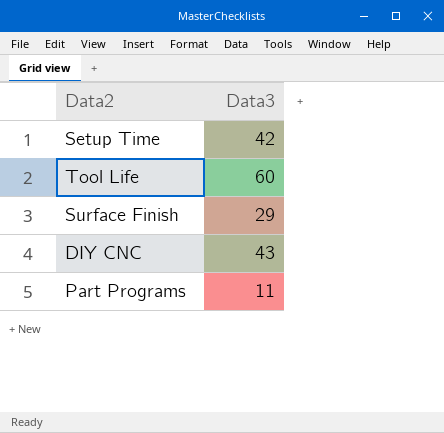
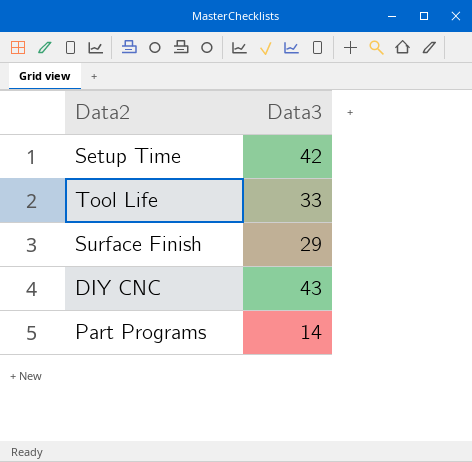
Tool Life | Data3: 60 -> 33
Part Programs | Data3: 11 -> 14

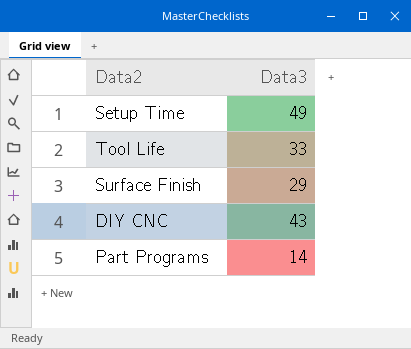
Setup Time | Data3: 42 -> 49

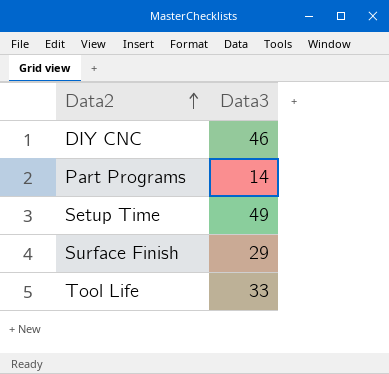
row order: none -> Data2 ascending
DIY CNC | Data3: 43 -> 46

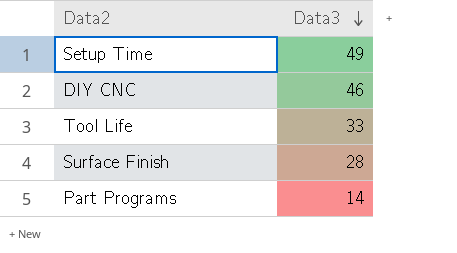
row order: Data2 ascending -> Data3 descending
Surface Finish | Data3: 29 -> 28

